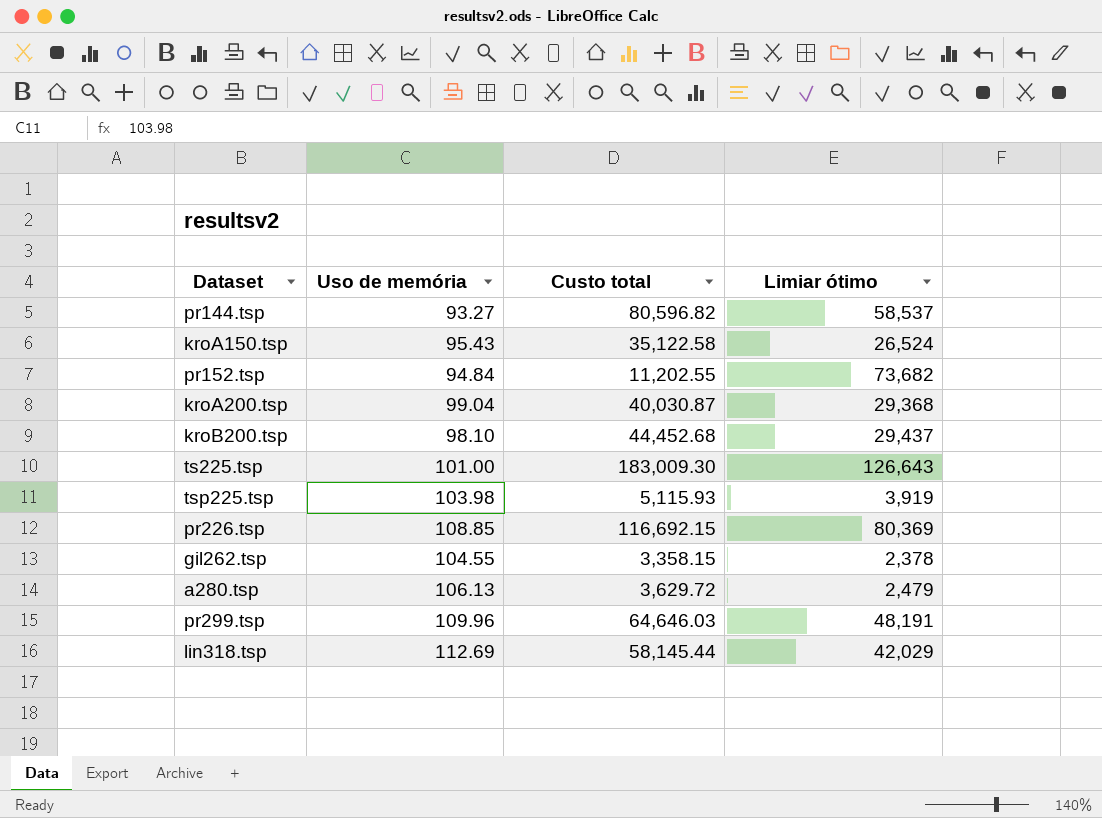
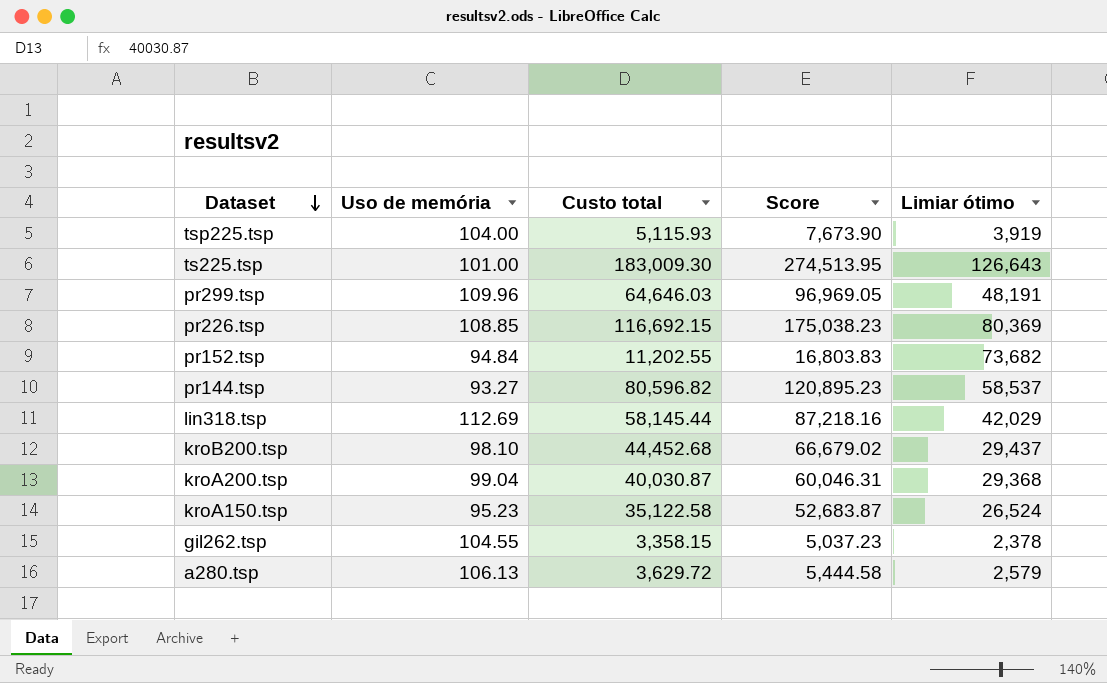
row order: none -> Dataset descending
column Score | formula: none -> [Custo total] * 1.5
tsp225.tsp | Uso de memória: 103.98 -> 104.00
kroA150.tsp | Uso de memória: 95.43 -> 95.23
a280.tsp | Limiar ótimo: 2,479 -> 2,579

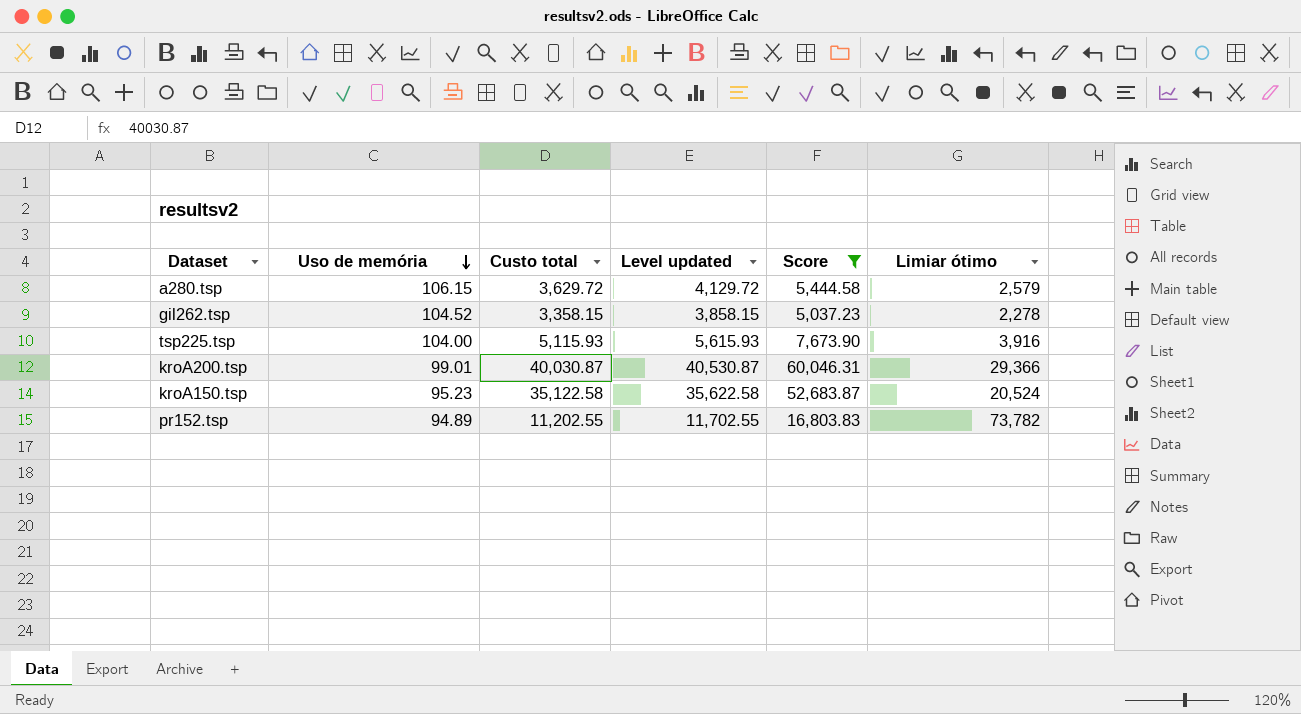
filter: none -> Score <= 60,046.31
row order: Dataset descending -> Uso de memória descending
column Level updated | formula: none -> [Custo total] + 500
a280.tsp | Uso de memória: 106.13 -> 106.15
gil262.tsp | Uso de memória: 104.55 -> 104.52
gil262.tsp | Limiar ótimo: 2,378 -> 2,278
tsp225.tsp | Limiar ótimo: 3,919 -> 3,916
kroA200.tsp | Uso de memória: 99.04 -> 99.01
kroA200.tsp | Limiar ótimo: 29,368 -> 29,366
kroA150.tsp | Limiar ótimo: 26,524 -> 20,524
pr152.tsp | Uso de memória: 94.84 -> 94.89
pr152.tsp | Limiar ótimo: 73,682 -> 73,782

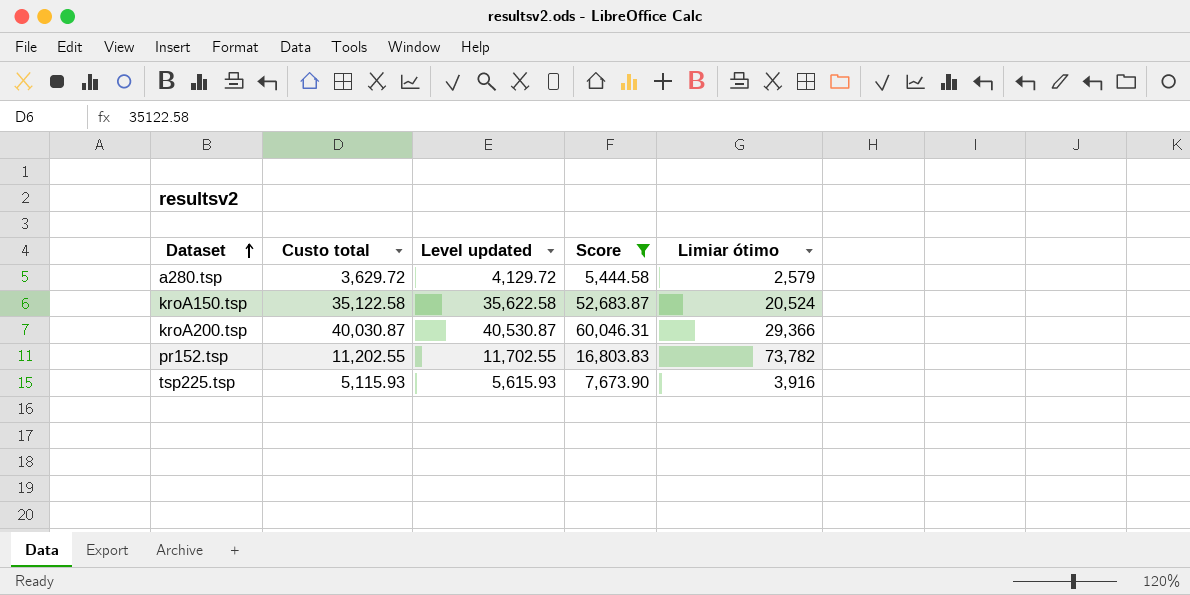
row order: Uso de memória descending -> Dataset ascending
column Uso de memória | position: 2 -> none
row gil262.tsp: 104.52 | 3,358.15 | 3,858.15 | 5,037.23 | 2,278 -> none

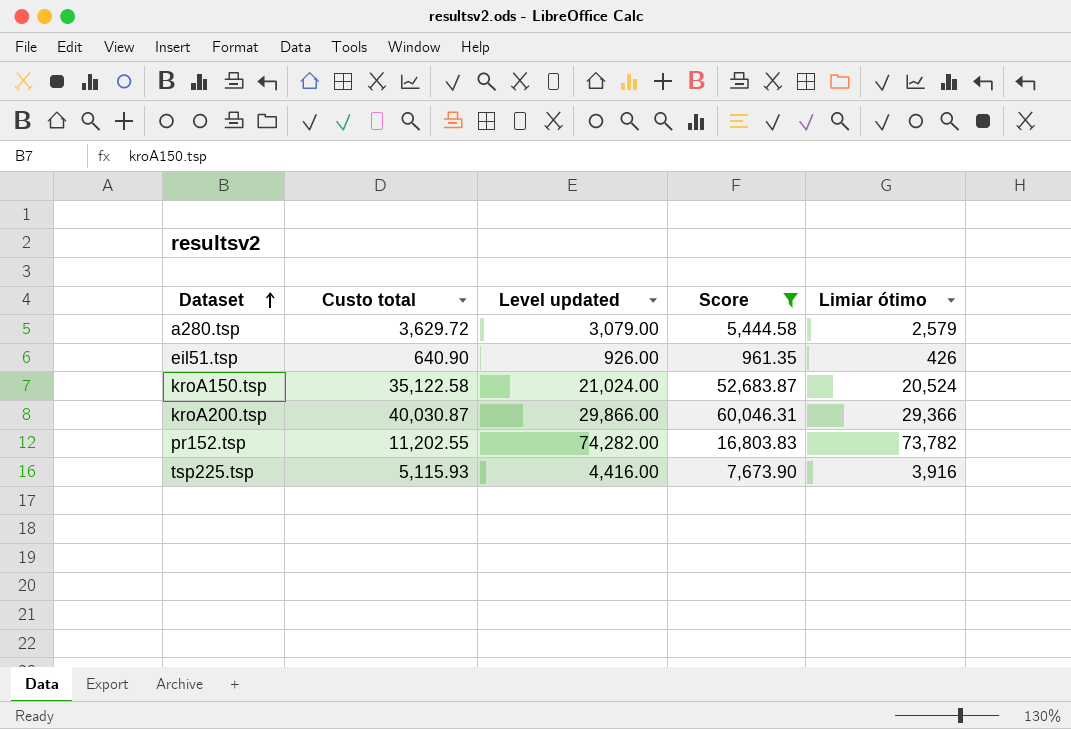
column Level updated | formula: [Custo total] + 500 -> [Limiar ótimo] + 500
row eil51.tsp: none -> 640.90 | 926.00 | 961.35 | 426

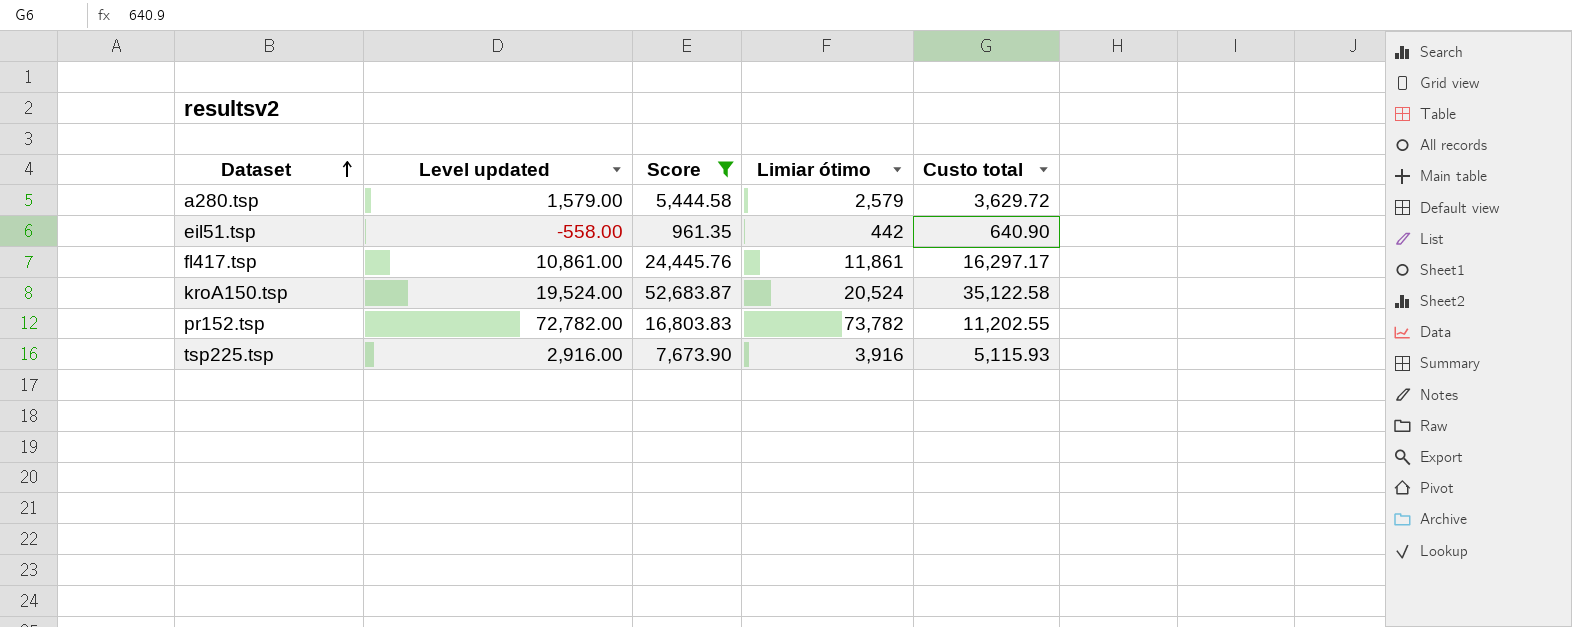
column Level updated | formula: [Limiar ótimo] + 500 -> [Limiar ótimo] - 1000
column Custo total | position: 2 -> 5
row kroA200.tsp: 40,030.87 | 29,866.00 | 60,046.31 | 29,366 -> none
eil51.tsp | Limiar ótimo: 426 -> 442
row fl417.tsp: none -> 10,861.00 | 24,445.76 | 11,861 | 16,297.17

